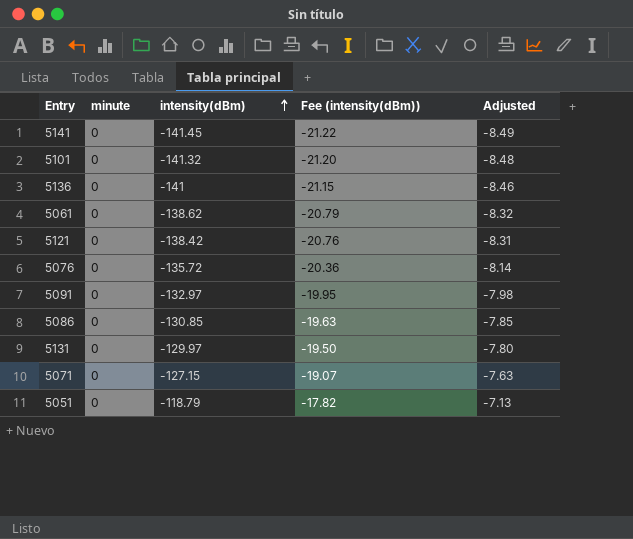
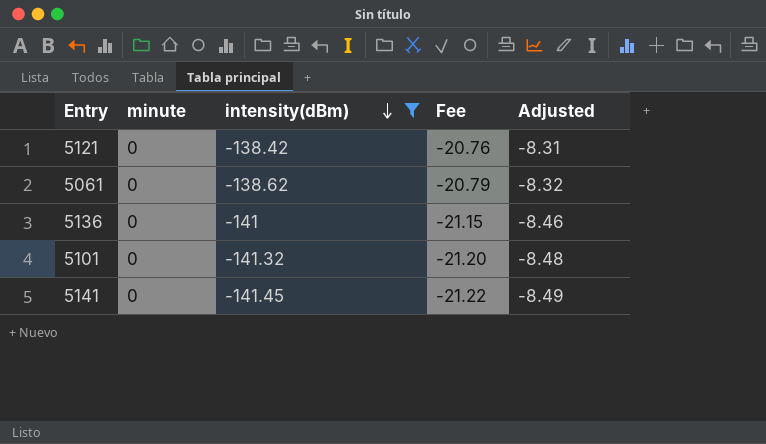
filter: none -> intensity(dBm) <= -138.42
row order: intensity(dBm) ascending -> intensity(dBm) descending
column name: Fee (intensity(dBm)) -> Fee

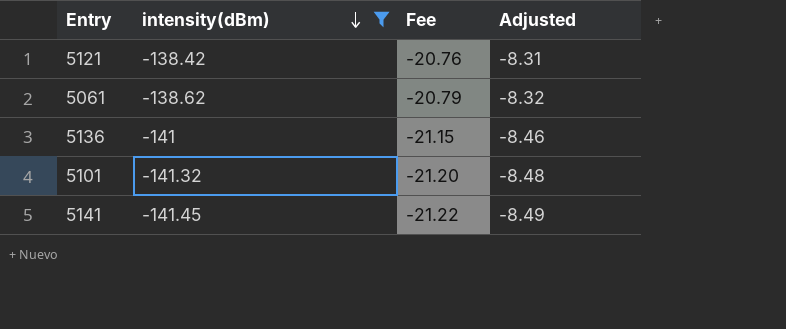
column minute | position: 2 -> none

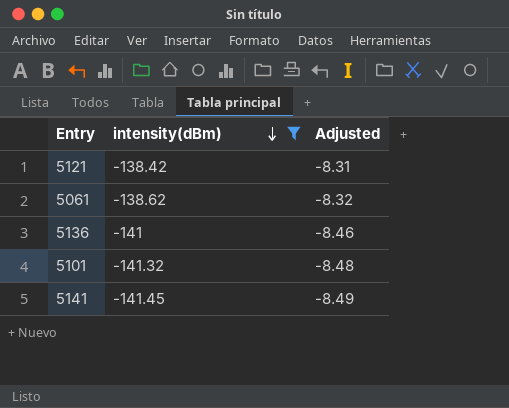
column Fee | formula: [intensity(dBm)] * 0.15 -> none

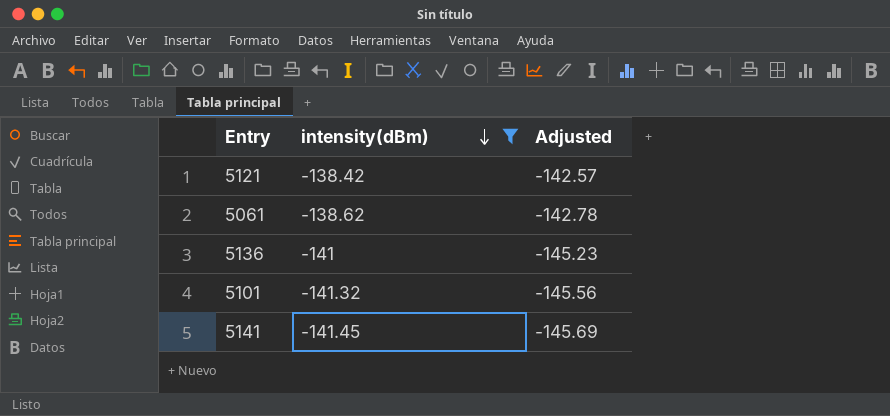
column Adjusted | formula: [intensity(dBm)] * 0.06 -> [intensity(dBm)] * 1.03

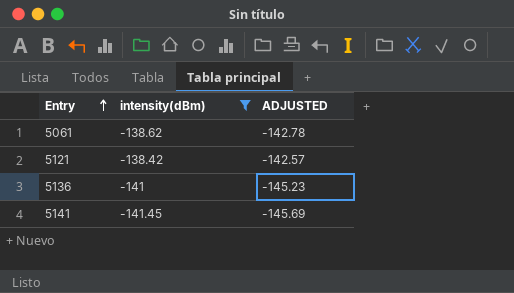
row order: intensity(dBm) descending -> Entry ascending
column name: Adjusted -> ADJUSTED
row 5101: -141.32 | -145.56 -> none

